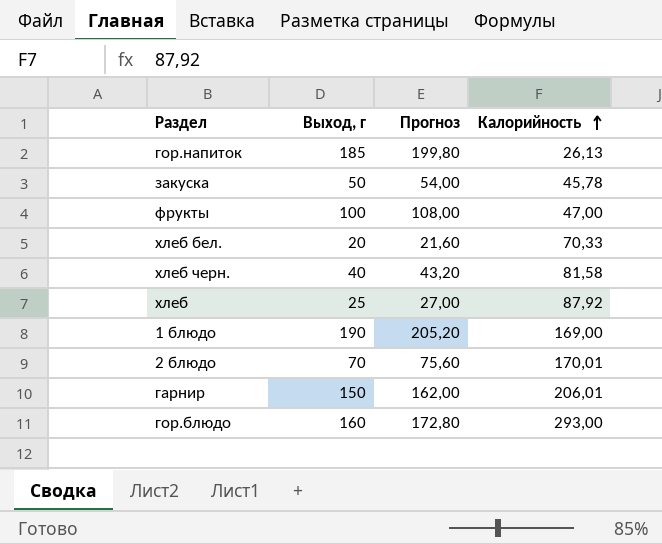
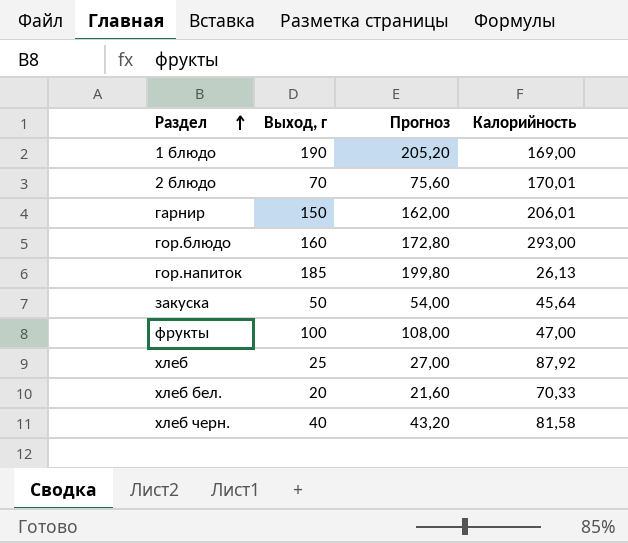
row order: Калорийность ascending -> Раздел ascending
закуска | Калорийность: 45,78 -> 45,64

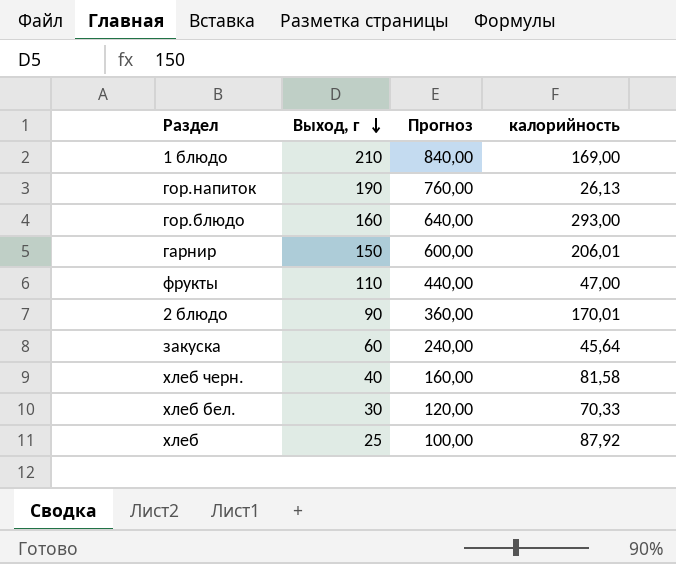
row order: Раздел ascending -> Выход, г descending
column Прогноз | formula: [Выход, г] * 1,08 -> [Выход, г] * 4
column name: Калорийность -> калорийность
1 блюдо | Выход, г: 190 -> 210
гор.напиток | Выход, г: 185 -> 190
фрукты | Выход, г: 100 -> 110
2 блюдо | Выход, г: 70 -> 90
закуска | Выход, г: 50 -> 60
хлеб бел. | Выход, г: 20 -> 30

